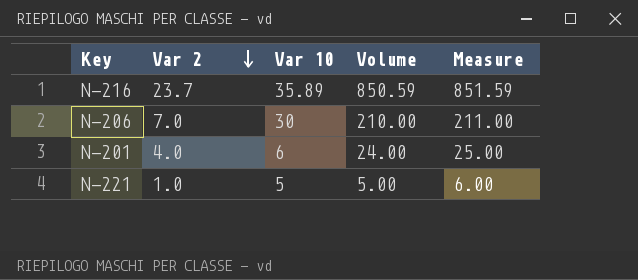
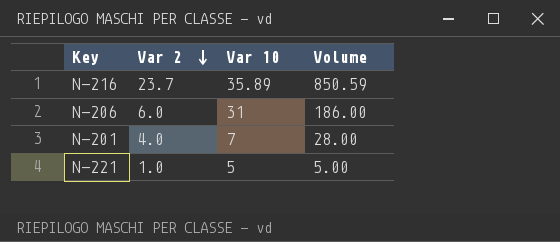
column Measure | formula: [Volume] + 1 -> none
N-206 | Var 2: 7.0 -> 6.0
N-206 | Var 10: 30 -> 31
N-206 | Volume: 210.00 -> 186.00
N-201 | Var 10: 6 -> 7
N-201 | Volume: 24.00 -> 28.00

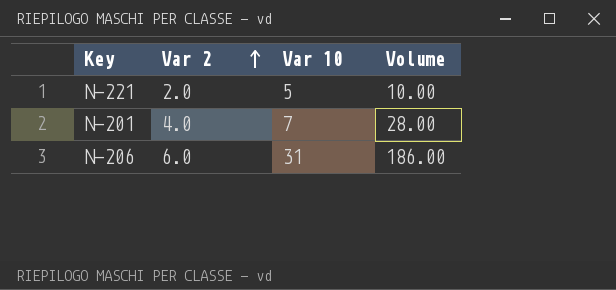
row order: Var 2 descending -> Var 2 ascending
row N-216: 23.7 | 35.89 | 850.59 -> none
N-221 | Var 2: 1.0 -> 2.0
N-221 | Volume: 5.00 -> 10.00

